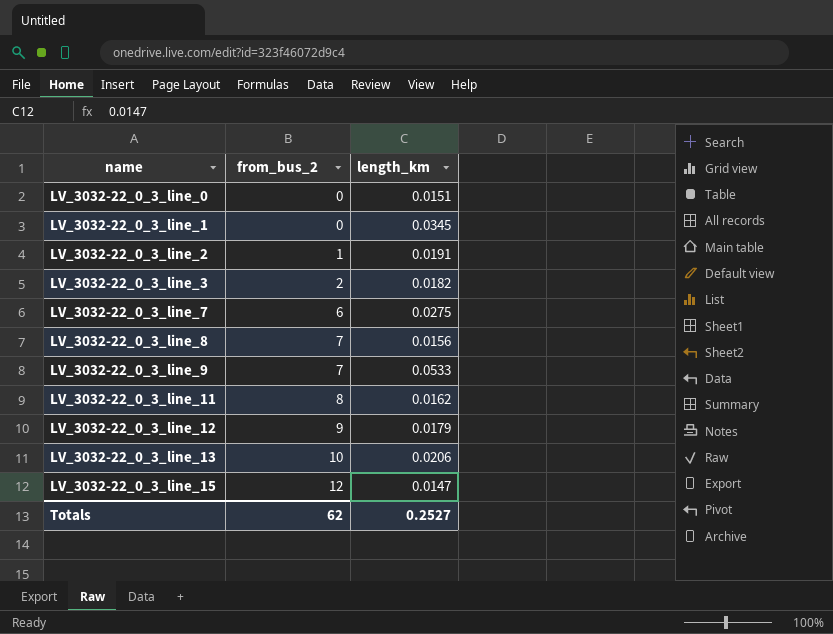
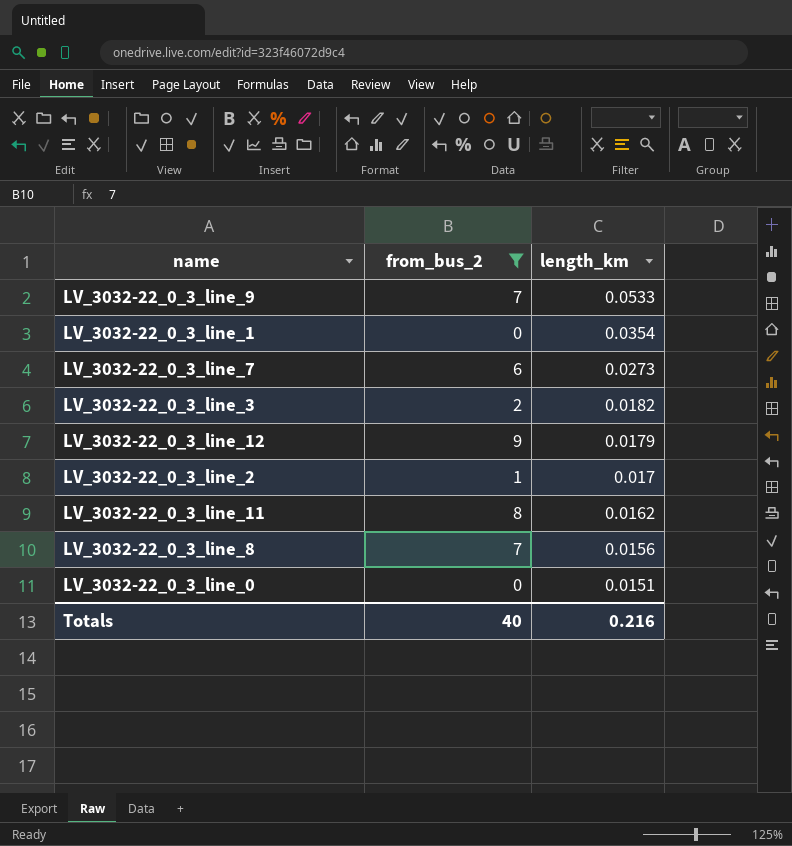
filter: none -> from_bus_2 <= 9
row order: name ascending -> length_km descending
LV_3032-22_0_3_line_1 | length_km: 0.0345 -> 0.0354
LV_3032-22_0_3_line_7 | length_km: 0.0275 -> 0.0273
LV_3032-22_0_3_line_2 | length_km: 0.0191 -> 0.017
Totals | from_bus_2: 62 -> 40
Totals | length_km: 0.2527 -> 0.216

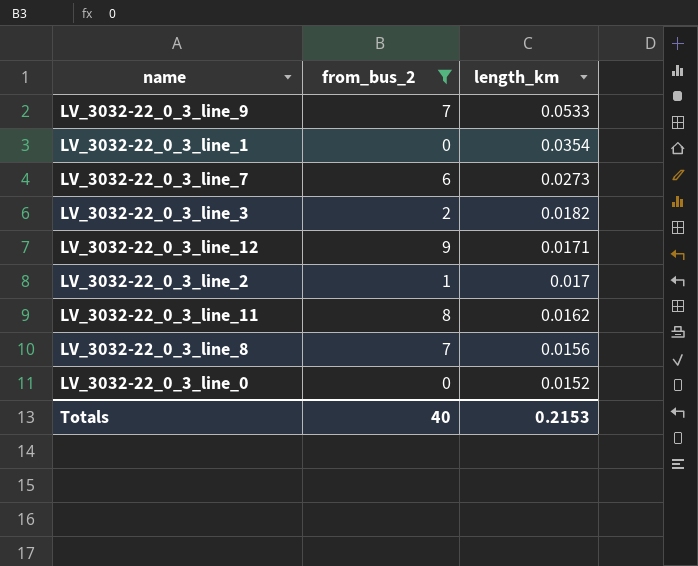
LV_3032-22_0_3_line_12 | length_km: 0.0179 -> 0.0171
LV_3032-22_0_3_line_0 | length_km: 0.0151 -> 0.0152
Totals | length_km: 0.216 -> 0.2153

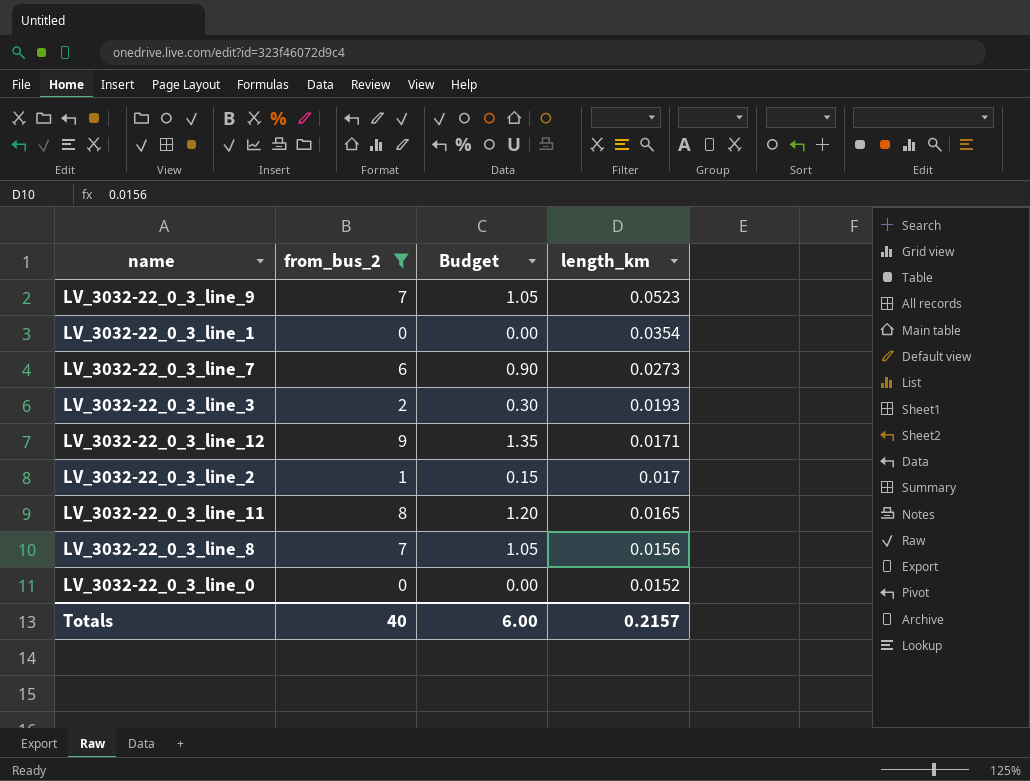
column Budget | formula: none -> [from_bus_2] * 0.15
LV_3032-22_0_3_line_9 | length_km: 0.0533 -> 0.0523
LV_3032-22_0_3_line_3 | length_km: 0.0182 -> 0.0193
LV_3032-22_0_3_line_11 | length_km: 0.0162 -> 0.0165
Totals | length_km: 0.2153 -> 0.2157

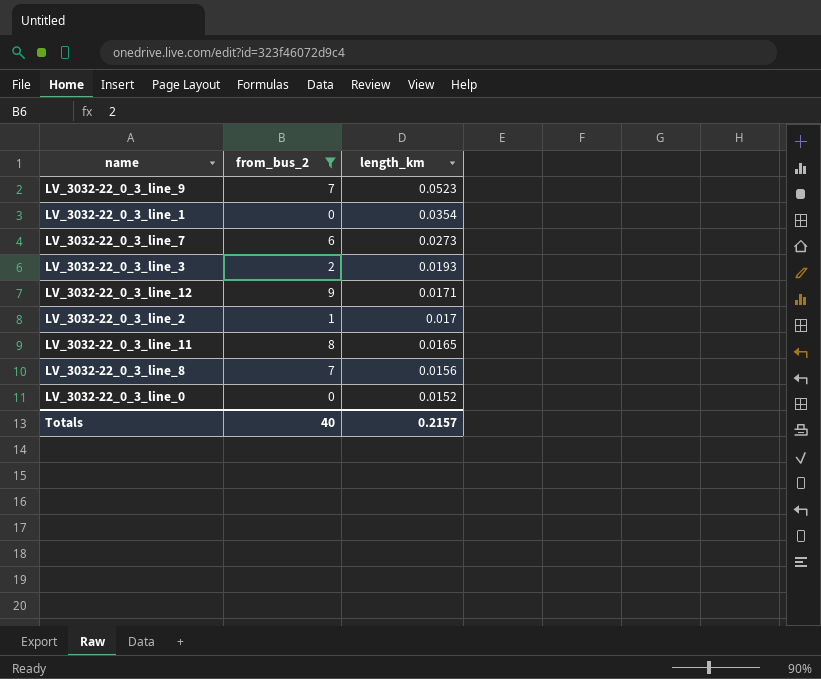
column Budget | formula: [from_bus_2] * 0.15 -> none

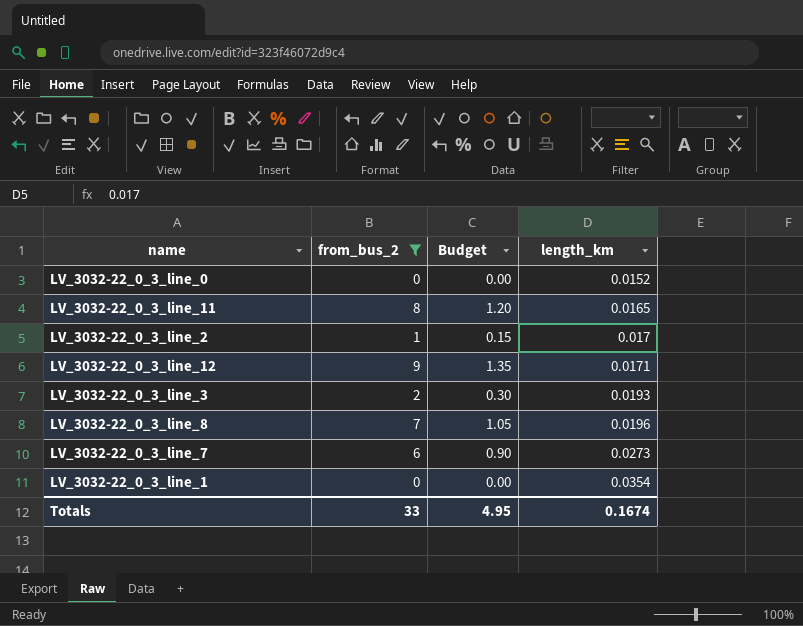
row order: length_km descending -> length_km ascending
column Budget | formula: none -> [from_bus_2] * 0.15
row LV_3032-22_0_3_line_9: 7 | 0.0523 -> none
LV_3032-22_0_3_line_8 | length_km: 0.0156 -> 0.0196
Totals | from_bus_2: 40 -> 33
Totals | length_km: 0.2157 -> 0.1674

